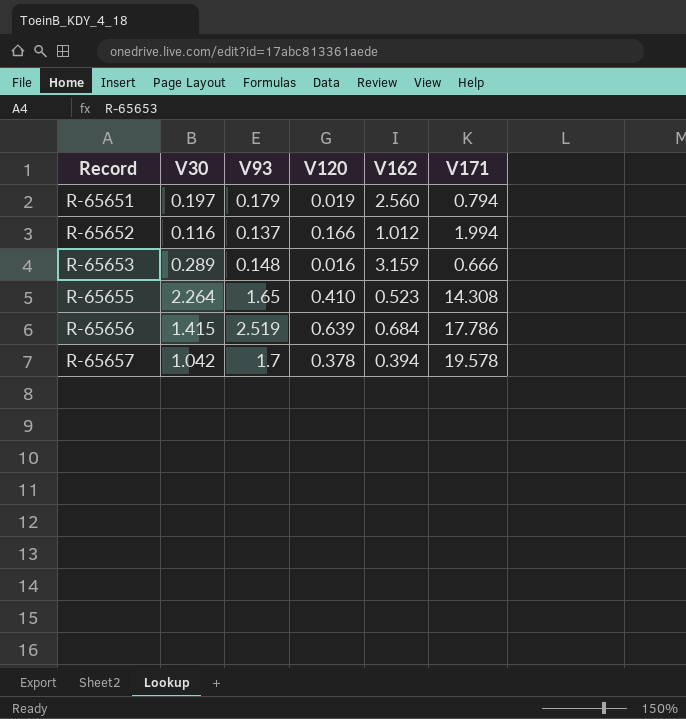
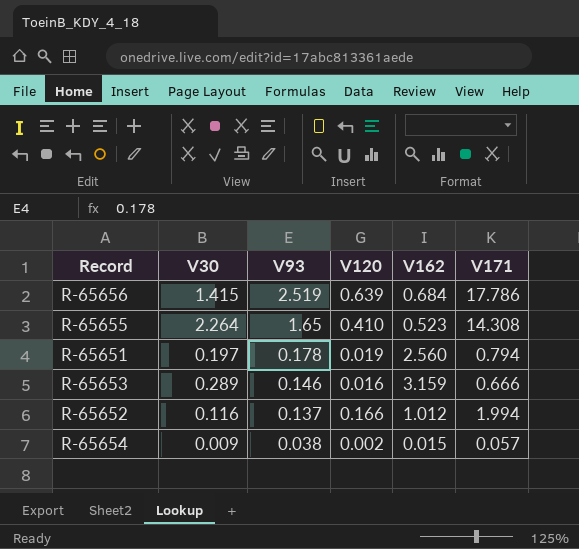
row order: Record ascending -> V93 descending
row R-65657: 1.042 | 1.7 | 0.378 | 0.394 | 19.578 -> none
R-65651 | V93: 0.179 -> 0.178
R-65653 | V93: 0.148 -> 0.146
row R-65654: none -> 0.009 | 0.038 | 0.002 | 0.015 | 0.057

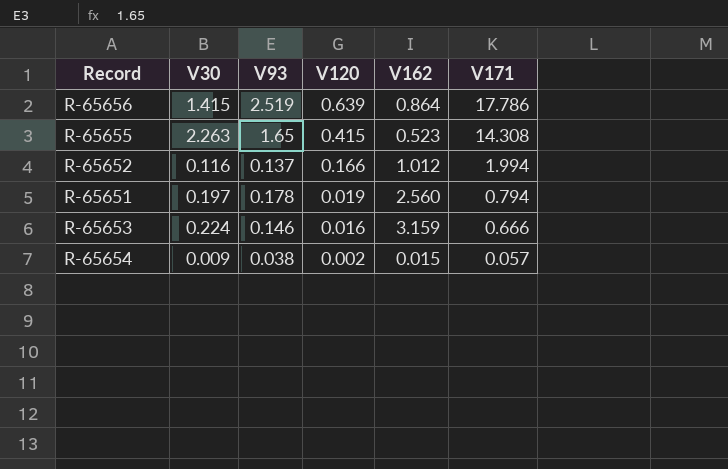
row order: V93 descending -> V120 descending
R-65656 | V162: 0.684 -> 0.864
R-65655 | V30: 2.264 -> 2.263
R-65655 | V120: 0.410 -> 0.415
R-65653 | V30: 0.289 -> 0.224

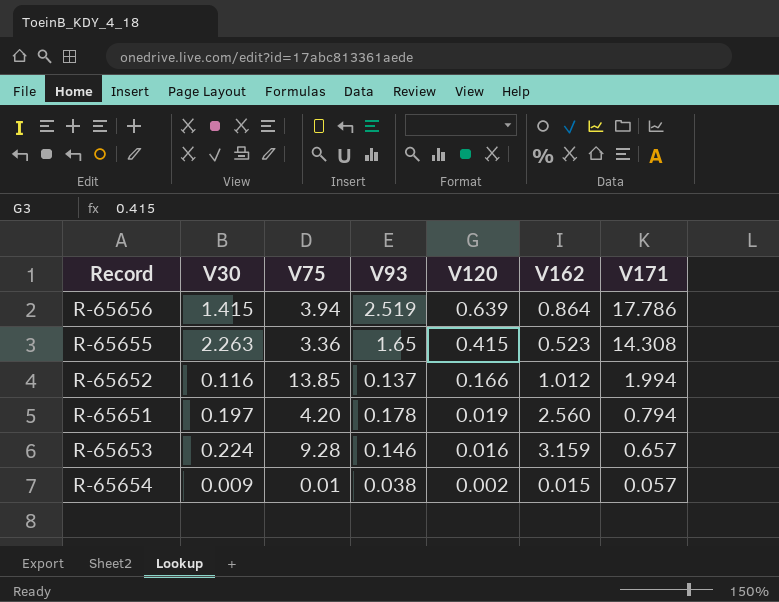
column V75 | position: none -> 3
R-65653 | V171: 0.666 -> 0.657

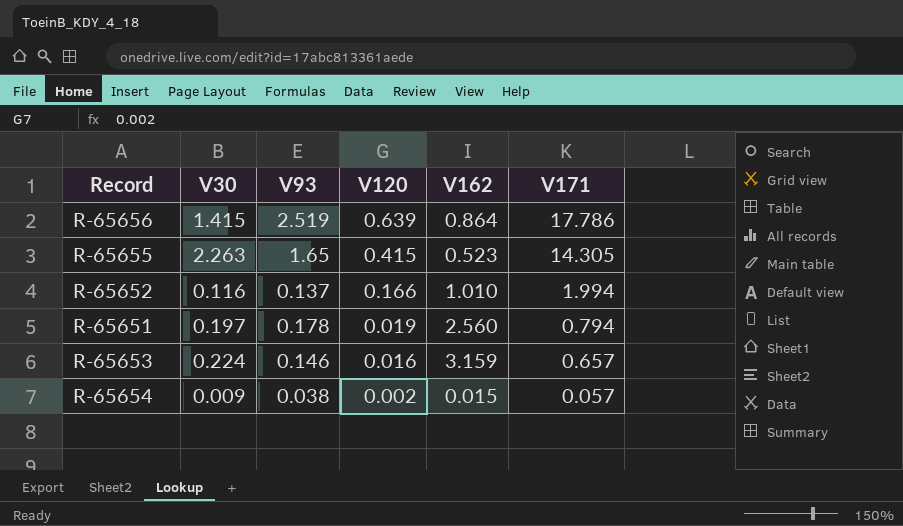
column V75 | position: 3 -> none
R-65655 | V171: 14.308 -> 14.305
R-65652 | V162: 1.012 -> 1.010

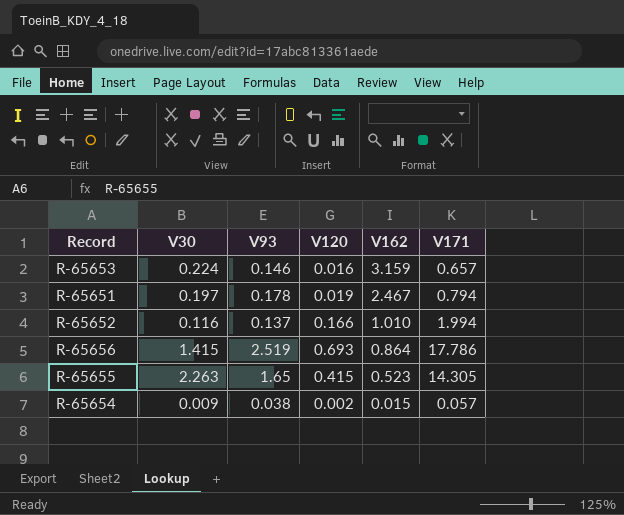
row order: V120 descending -> V162 descending
R-65651 | V162: 2.560 -> 2.467
R-65656 | V120: 0.639 -> 0.693

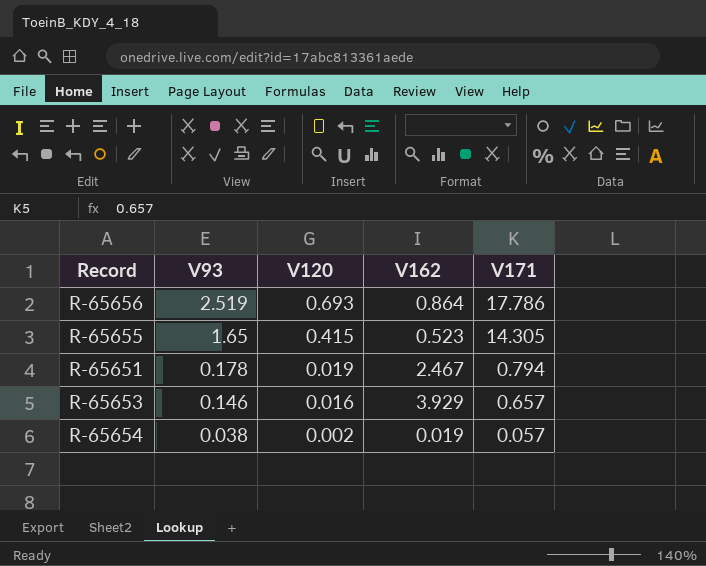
row order: V162 descending -> V93 descending
column V30 | position: 2 -> none
row R-65652: 0.116 | 0.137 | 0.166 | 1.010 | 1.994 -> none
R-65653 | V162: 3.159 -> 3.929
R-65654 | V162: 0.015 -> 0.019

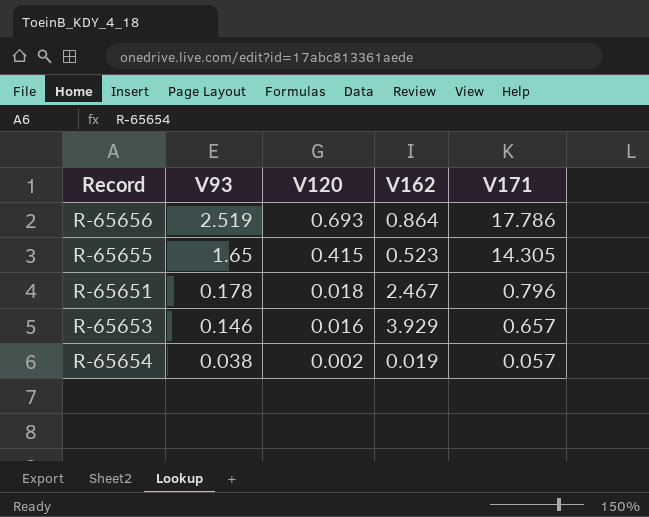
R-65651 | V120: 0.019 -> 0.018
R-65651 | V171: 0.794 -> 0.796

